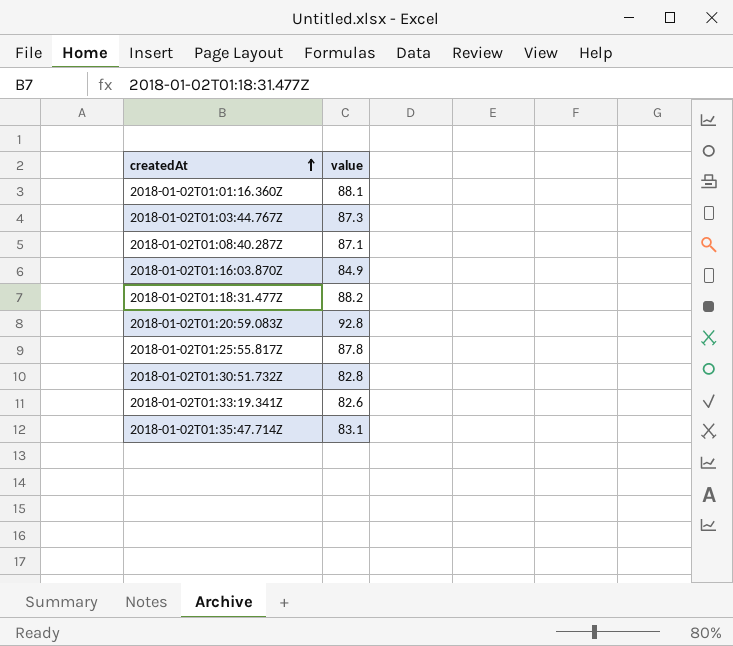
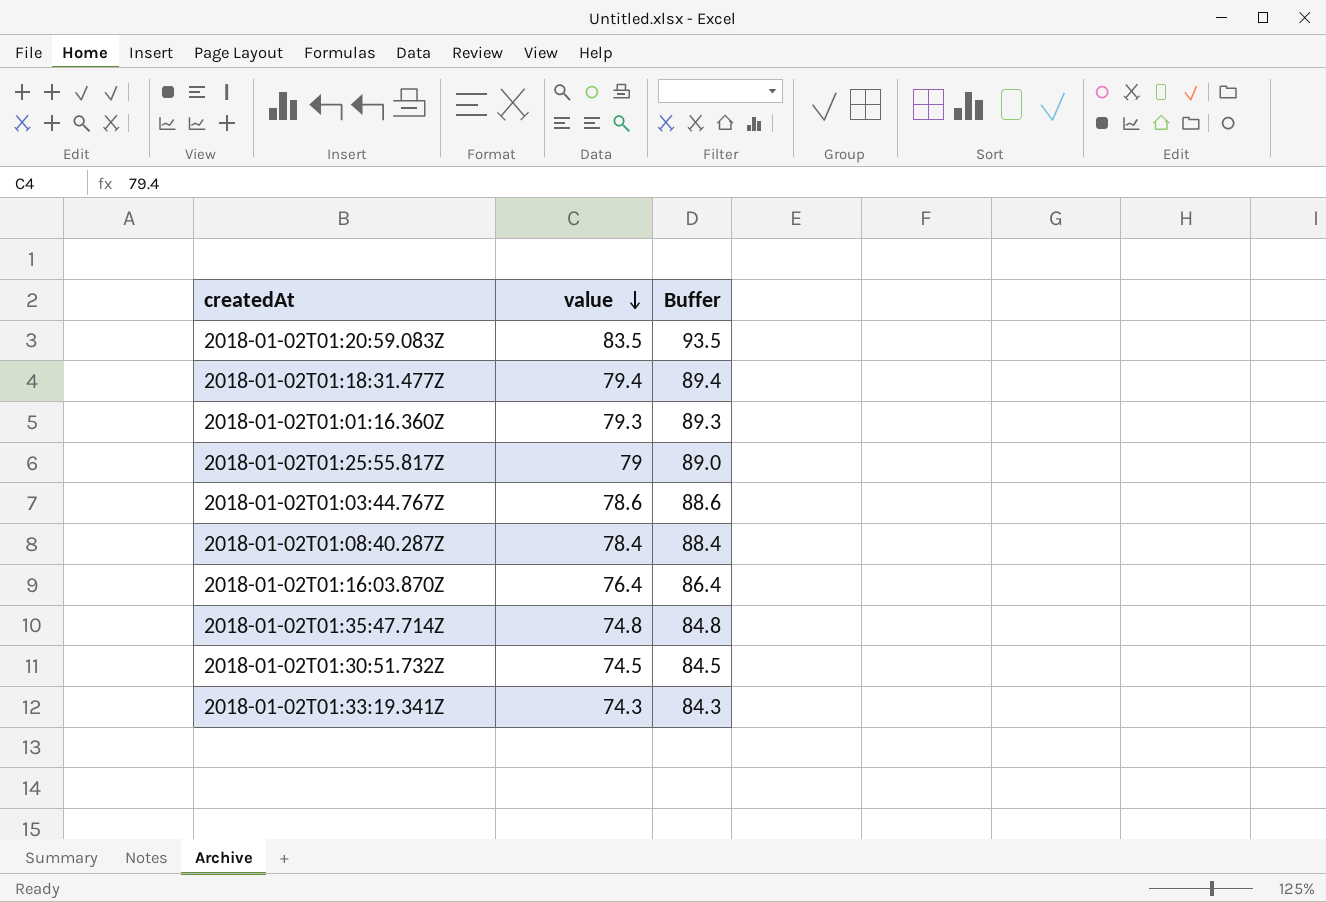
row order: createdAt ascending -> value descending
column Buffer | formula: none -> [value] + 10
2018-01-02T01:20:59.083Z | value: 92.8 -> 83.5
2018-01-02T01:18:31.477Z | value: 88.2 -> 79.4
2018-01-02T01:01:16.360Z | value: 88.1 -> 79.3
2018-01-02T01:25:55.817Z | value: 87.8 -> 79
2018-01-02T01:03:44.767Z | value: 87.3 -> 78.6
2018-01-02T01:08:40.287Z | value: 87.1 -> 78.4
2018-01-02T01:16:03.870Z | value: 84.9 -> 76.4
2018-01-02T01:35:47.714Z | value: 83.1 -> 74.8
2018-01-02T01:30:51.732Z | value: 82.8 -> 74.5
2018-01-02T01:33:19.341Z | value: 82.6 -> 74.3

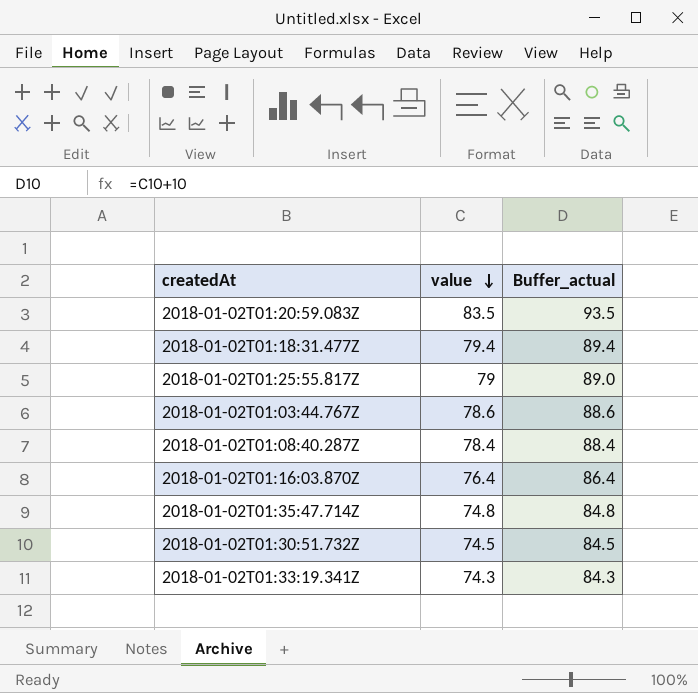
column name: Buffer -> Buffer_actual
row 2018-01-02T01:01:16.360Z: 79.3 | 89.3 -> none

